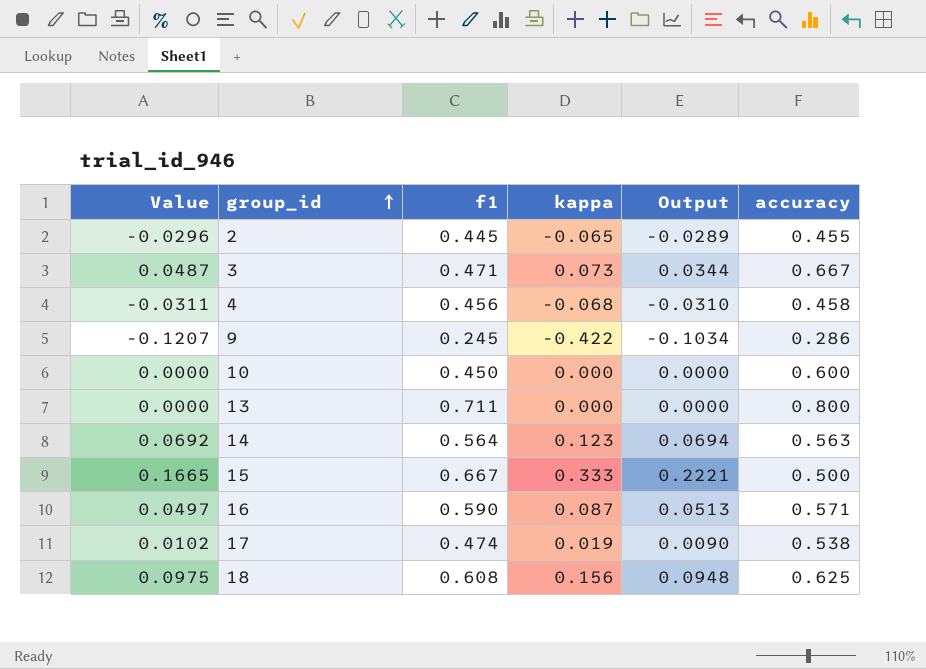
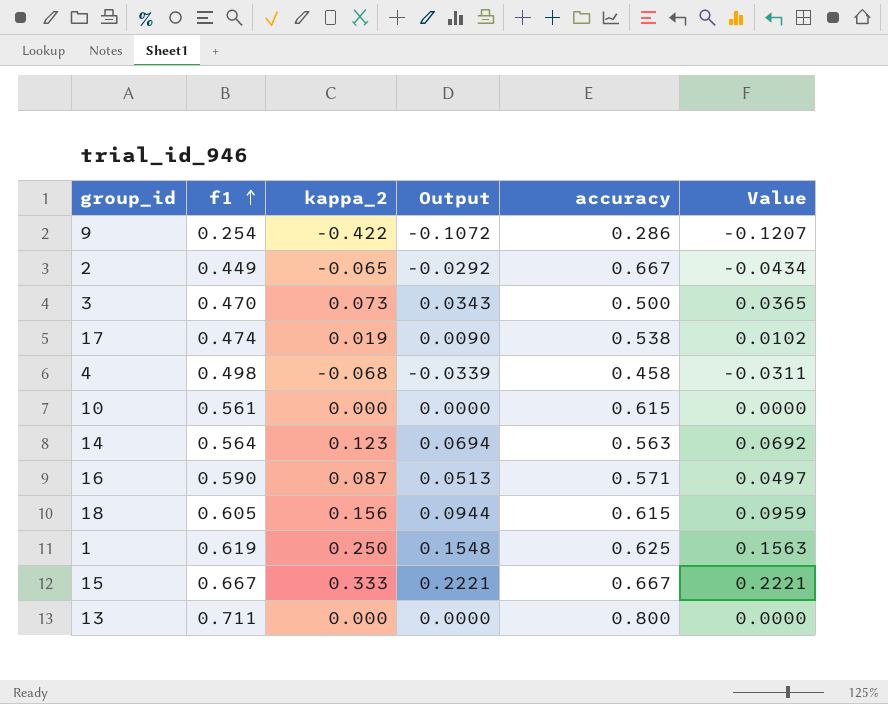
row order: group_id ascending -> f1 ascending
column name: kappa -> kappa_2
column Value | position: 1 -> 6
9 | f1: 0.245 -> 0.254
9 | Output: -0.1034 -> -0.1072
2 | f1: 0.445 -> 0.449
2 | Output: -0.0289 -> -0.0292
2 | accuracy: 0.455 -> 0.667
2 | Value: -0.0296 -> -0.0434
3 | f1: 0.471 -> 0.470
3 | Output: 0.0344 -> 0.0343
3 | accuracy: 0.667 -> 0.500
3 | Value: 0.0487 -> 0.0365
4 | f1: 0.456 -> 0.498
4 | Output: -0.0310 -> -0.0339
10 | f1: 0.450 -> 0.561
10 | accuracy: 0.600 -> 0.615
18 | f1: 0.608 -> 0.605
18 | Output: 0.0948 -> 0.0944
18 | accuracy: 0.625 -> 0.615
18 | Value: 0.0975 -> 0.0959
row 1: none -> 0.619 | 0.250 | 0.1548 | 0.625 | 0.1563
15 | accuracy: 0.500 -> 0.667
15 | Value: 0.1665 -> 0.2221

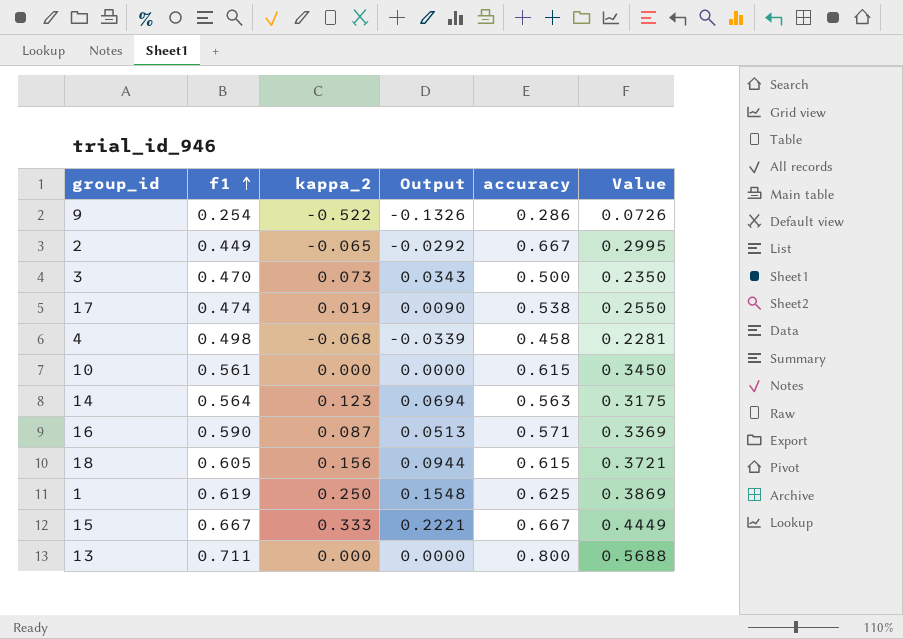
column Value | formula: [kappa_2] * [accuracy] -> [f1] * [accuracy]
9 | kappa_2: -0.422 -> -0.522
9 | Output: -0.1072 -> -0.1326

